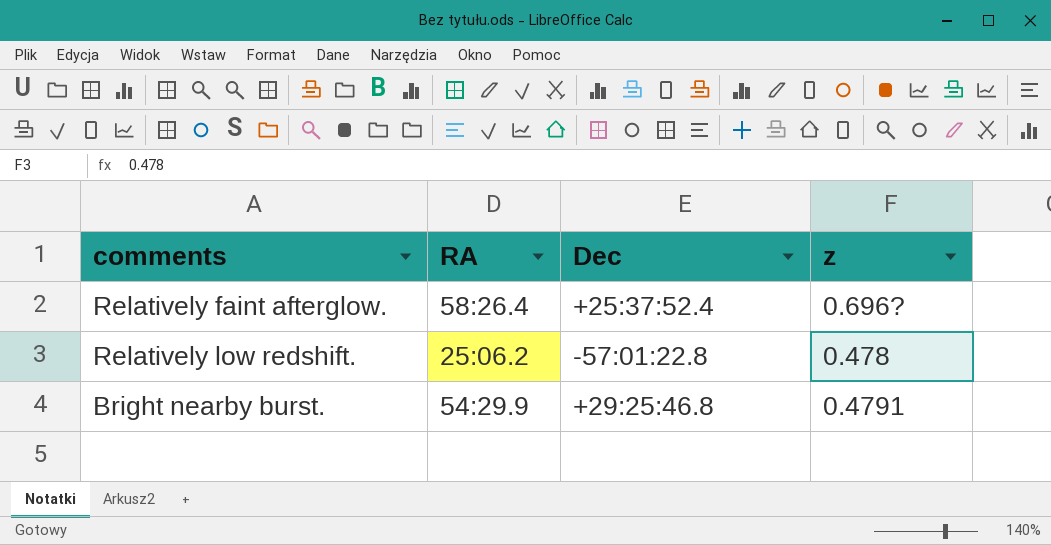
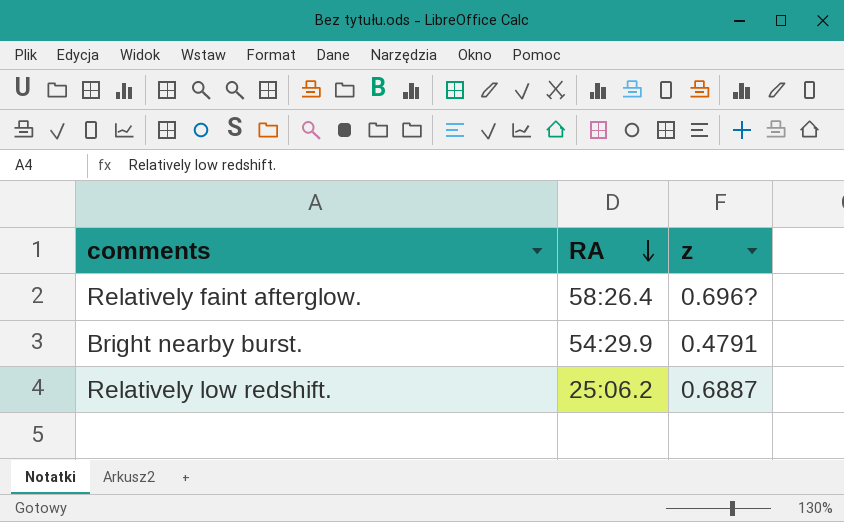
row order: none -> RA descending
column Dec | position: 3 -> none
Relatively low redshift. | z: 0.478 -> 0.6887

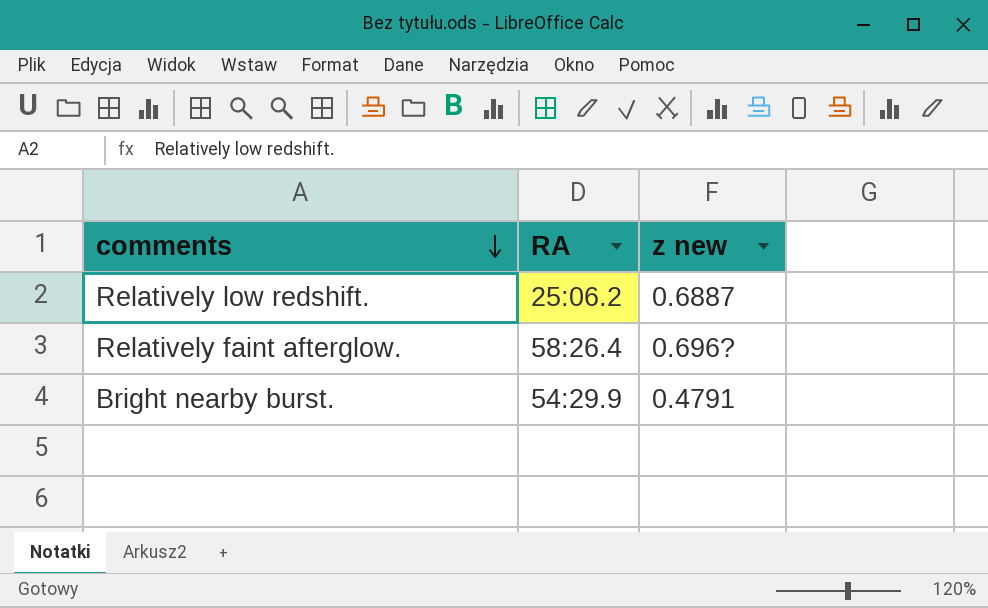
row order: RA descending -> comments descending
column name: z -> z new

